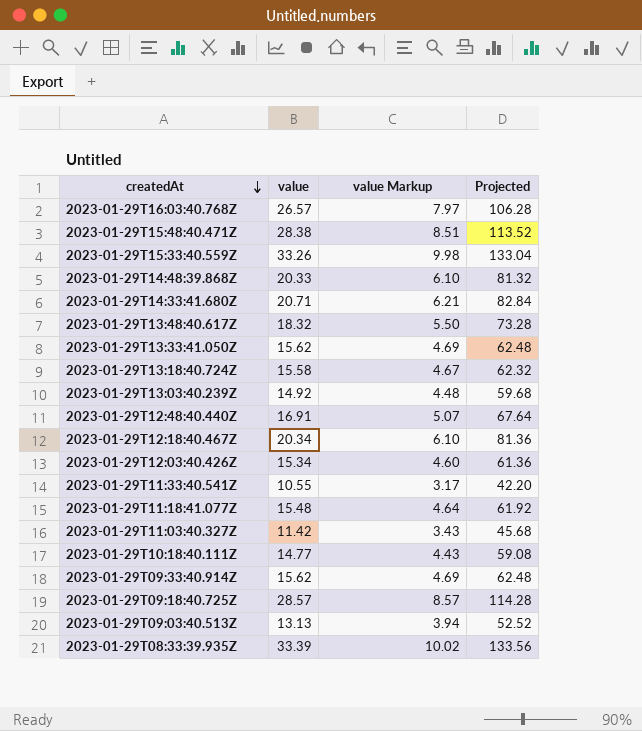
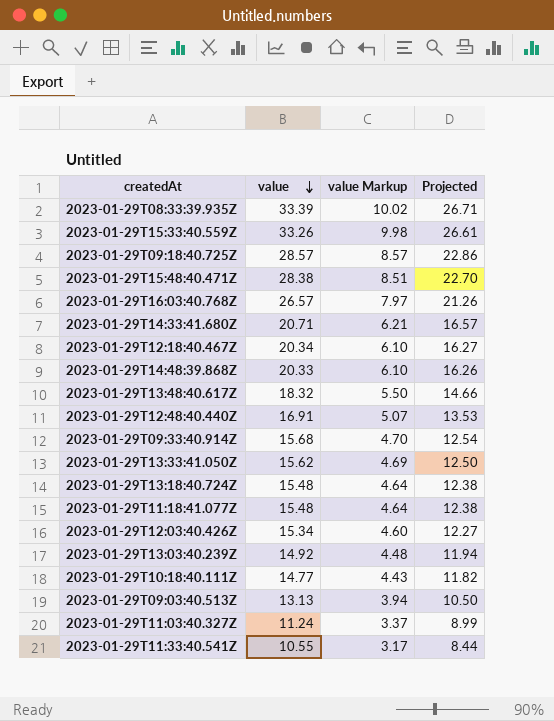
row order: createdAt descending -> value descending
column Projected | formula: [value] * 4 -> [value] * 0.8
2023-01-29T09:33:40.914Z | value: 15.62 -> 15.68
2023-01-29T09:33:40.914Z | value Markup: 4.69 -> 4.70
2023-01-29T13:18:40.724Z | value: 15.58 -> 15.48
2023-01-29T13:18:40.724Z | value Markup: 4.67 -> 4.64
2023-01-29T11:03:40.327Z | value: 11.42 -> 11.24
2023-01-29T11:03:40.327Z | value Markup: 3.43 -> 3.37

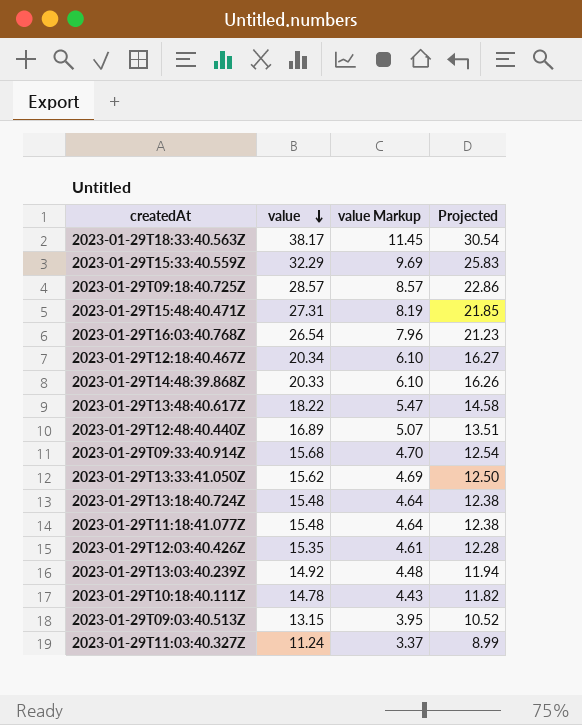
row 2023-01-29T08:33:39.935Z: 33.39 | 10.02 | 26.71 -> none
row 2023-01-29T14:33:41.680Z: 20.71 | 6.21 | 16.57 -> none
row 2023-01-29T11:33:40.541Z: 10.55 | 3.17 | 8.44 -> none
row 2023-01-29T18:33:40.563Z: none -> 38.17 | 11.45 | 30.54
2023-01-29T15:33:40.559Z | value: 33.26 -> 32.29
2023-01-29T15:33:40.559Z | value Markup: 9.98 -> 9.69
2023-01-29T15:33:40.559Z | Projected: 26.61 -> 25.83
2023-01-29T15:48:40.471Z | value: 28.38 -> 27.31
2023-01-29T15:48:40.471Z | value Markup: 8.51 -> 8.19
2023-01-29T15:48:40.471Z | Projected: 22.70 -> 21.85
2023-01-29T16:03:40.768Z | value: 26.57 -> 26.54
2023-01-29T16:03:40.768Z | value Markup: 7.97 -> 7.96
2023-01-29T16:03:40.768Z | Projected: 21.26 -> 21.23
2023-01-29T13:48:40.617Z | value: 18.32 -> 18.22
2023-01-29T13:48:40.617Z | value Markup: 5.50 -> 5.47
2023-01-29T13:48:40.617Z | Projected: 14.66 -> 14.58
2023-01-29T12:48:40.440Z | value: 16.91 -> 16.89
2023-01-29T12:48:40.440Z | Projected: 13.53 -> 13.51
2023-01-29T12:03:40.426Z | value: 15.34 -> 15.35
2023-01-29T12:03:40.426Z | value Markup: 4.60 -> 4.61
2023-01-29T12:03:40.426Z | Projected: 12.27 -> 12.28
2023-01-29T10:18:40.111Z | value: 14.77 -> 14.78
2023-01-29T09:03:40.513Z | value: 13.13 -> 13.15
2023-01-29T09:03:40.513Z | value Markup: 3.94 -> 3.95
2023-01-29T09:03:40.513Z | Projected: 10.50 -> 10.52

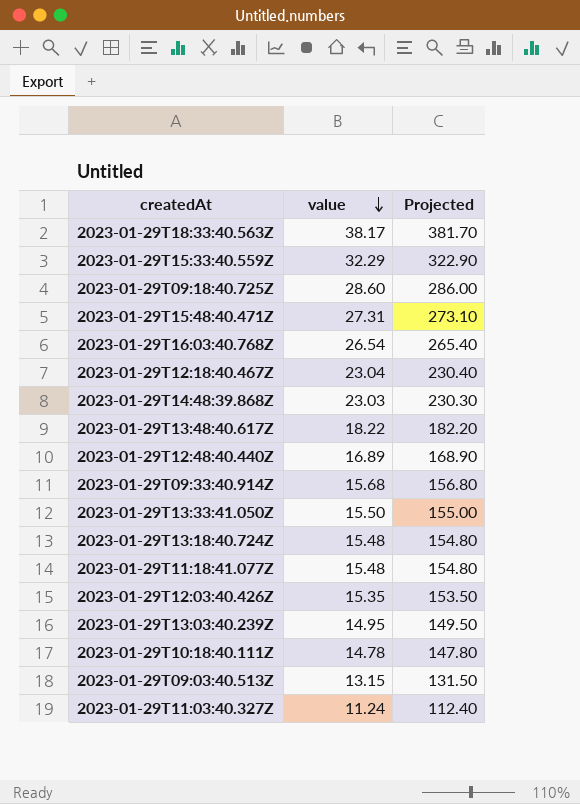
column value Markup | formula: [value] * 0.3 -> none
column Projected | formula: [value] * 0.8 -> [value] * 10
2023-01-29T09:18:40.725Z | value: 28.57 -> 28.60
2023-01-29T12:18:40.467Z | value: 20.34 -> 23.04
2023-01-29T14:48:39.868Z | value: 20.33 -> 23.03
2023-01-29T13:33:41.050Z | value: 15.62 -> 15.50
2023-01-29T13:03:40.239Z | value: 14.92 -> 14.95

